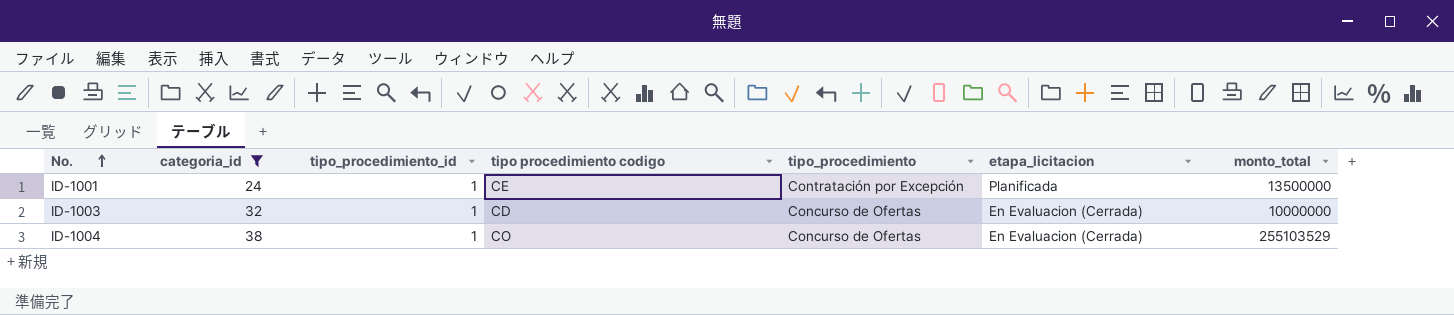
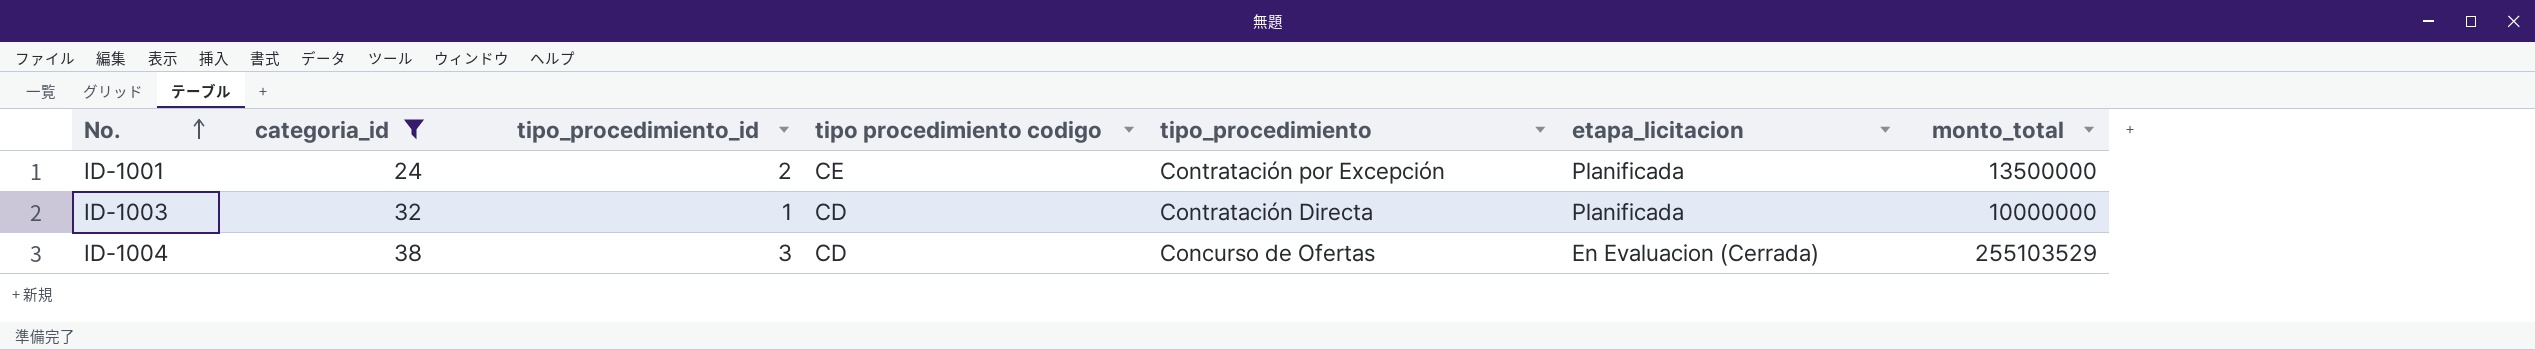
ID-1001 | tipo_procedimiento_id: 1 -> 2
ID-1003 | tipo_procedimiento: Concurso de Ofertas -> Contratación Directa
ID-1003 | etapa_licitacion: En Evaluacion (Cerrada) -> Planificada
ID-1004 | tipo_procedimiento_id: 1 -> 3
ID-1004 | tipo procedimiento codigo: CO -> CD

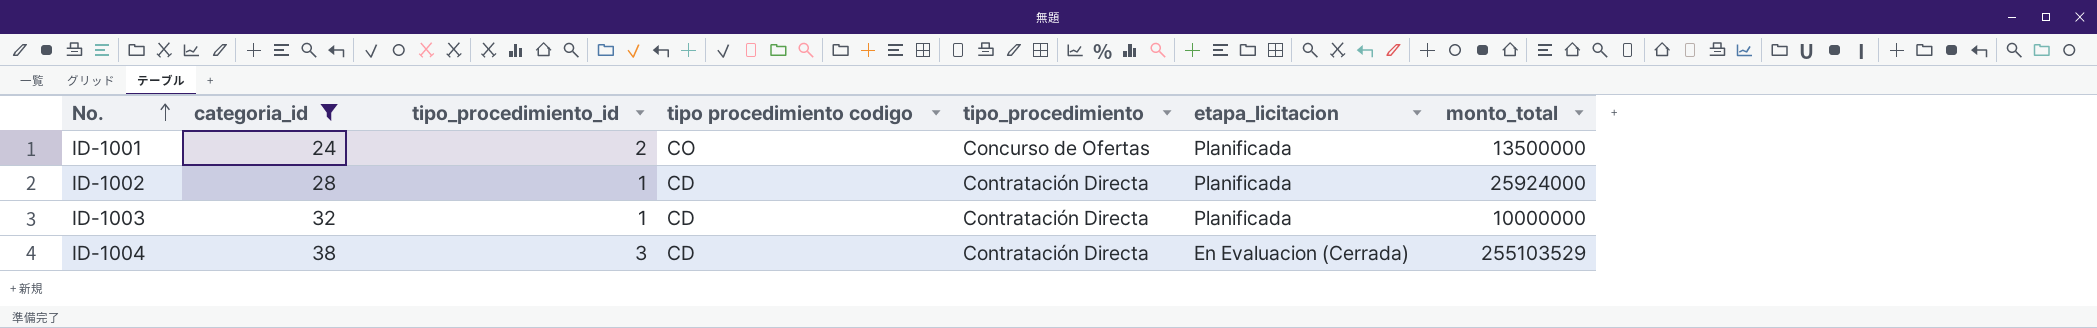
ID-1001 | tipo procedimiento codigo: CE -> CO
ID-1001 | tipo_procedimiento: Contratación por Excepción -> Concurso de Ofertas
row ID-1002: none -> 28 | 1 | CD | Contratación Directa | Planificada | 25924000
ID-1004 | tipo_procedimiento: Concurso de Ofertas -> Contratación Directa

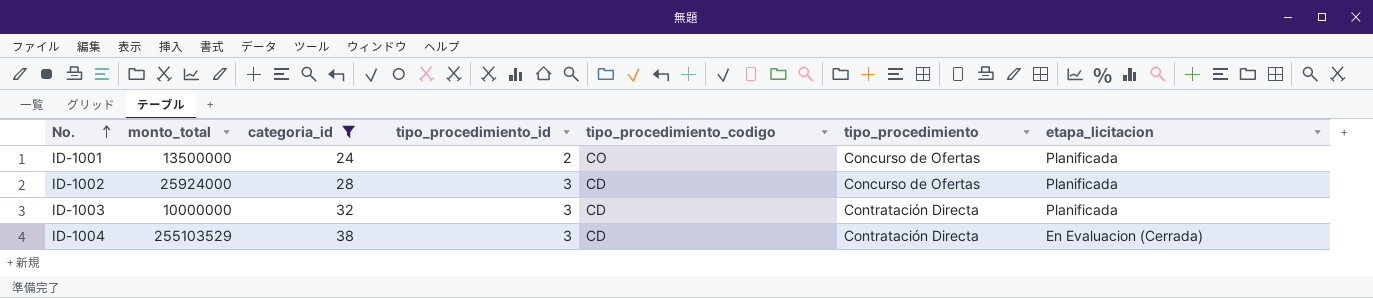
column monto_total | position: 7 -> 2
column name: tipo procedimiento codigo -> tipo_procedimiento_codigo
ID-1002 | tipo_procedimiento_id: 1 -> 3
ID-1002 | tipo_procedimiento: Contratación Directa -> Concurso de Ofertas
ID-1003 | tipo_procedimiento_id: 1 -> 3

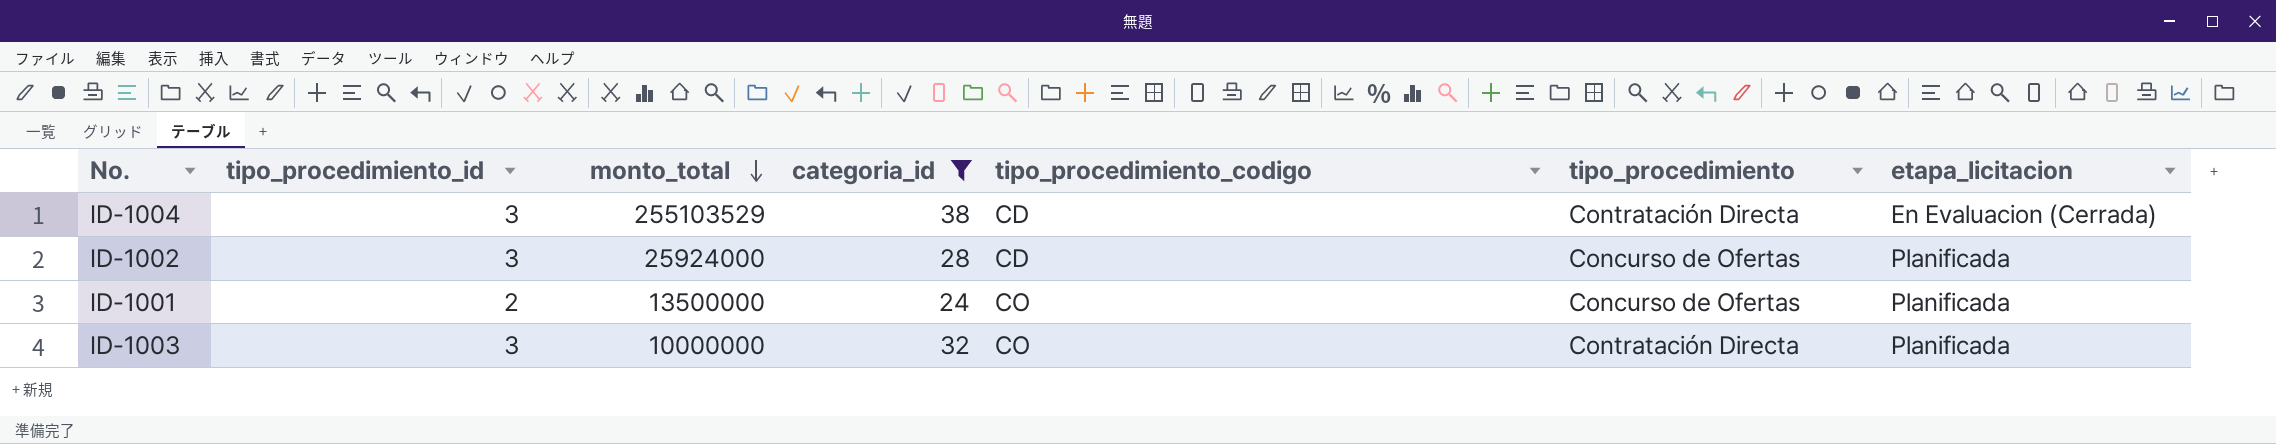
row order: No. ascending -> monto_total descending
column tipo_procedimiento_id | position: 4 -> 2
ID-1003 | tipo_procedimiento_codigo: CD -> CO

